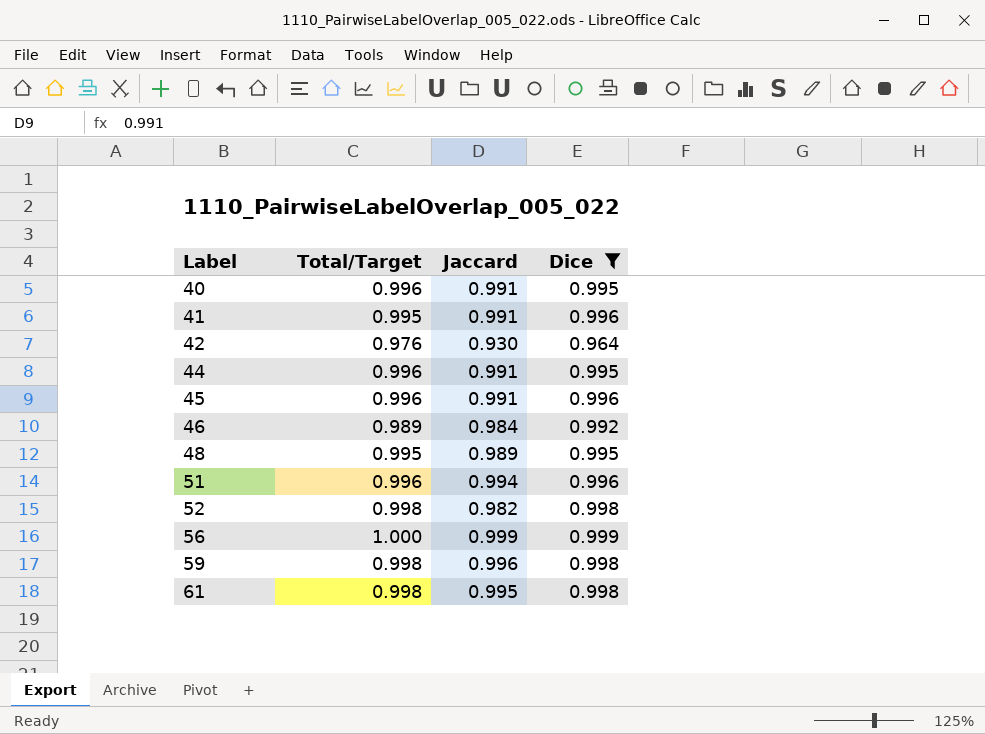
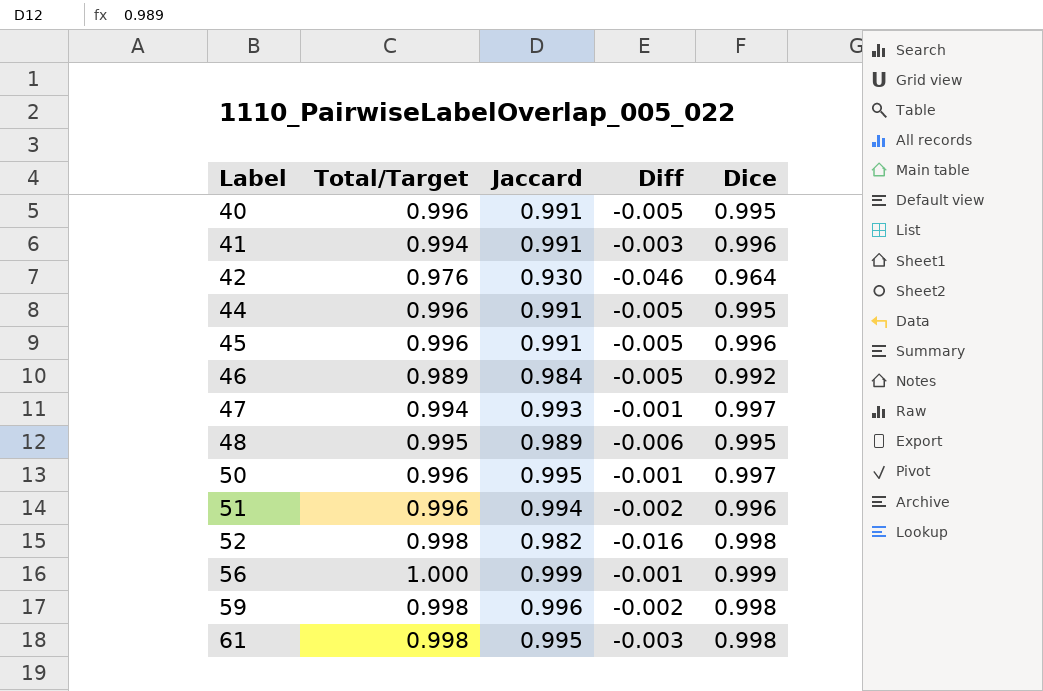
filter: Dice != 0.997 -> none
column Diff | formula: none -> [Jaccard] - [Total/Target]
41 | Total/Target: 0.995 -> 0.994

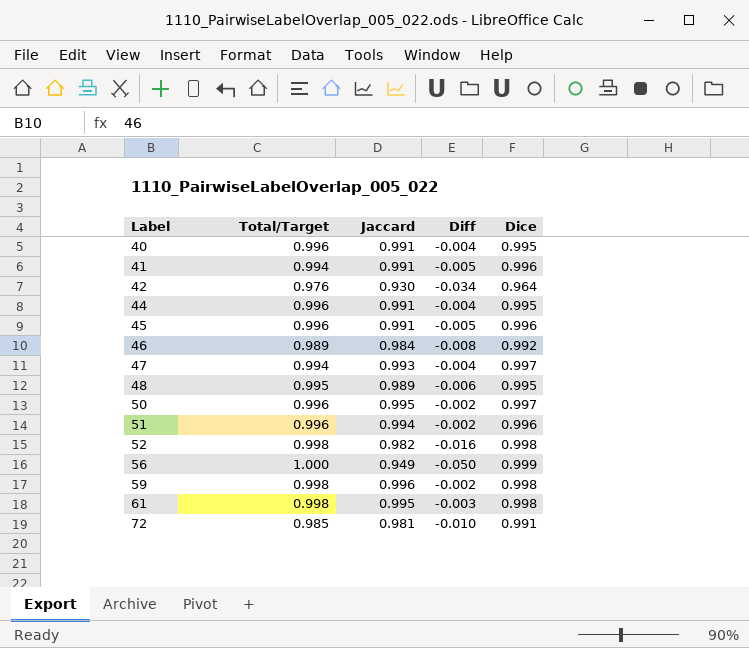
column Diff | formula: [Jaccard] - [Total/Target] -> [Jaccard] - [Dice]
56 | Jaccard: 0.999 -> 0.949
row 72: none -> 0.985 | 0.981 | -0.010 | 0.991

